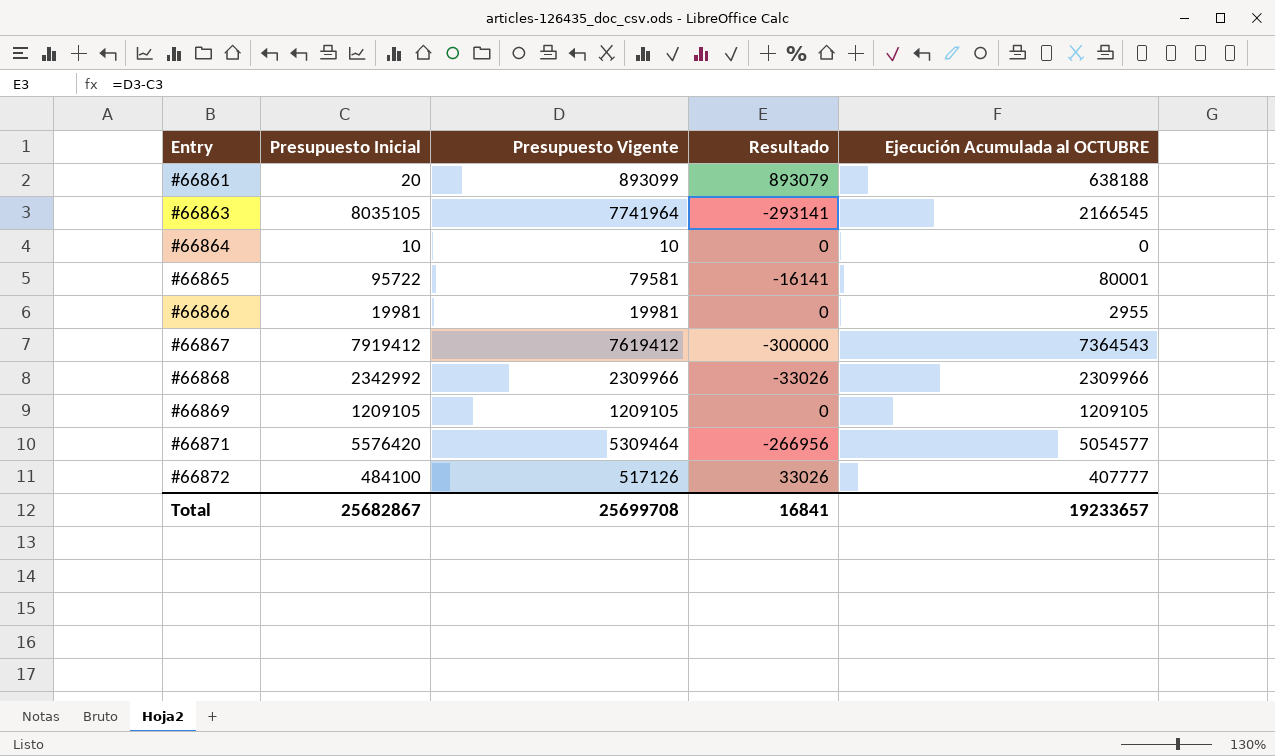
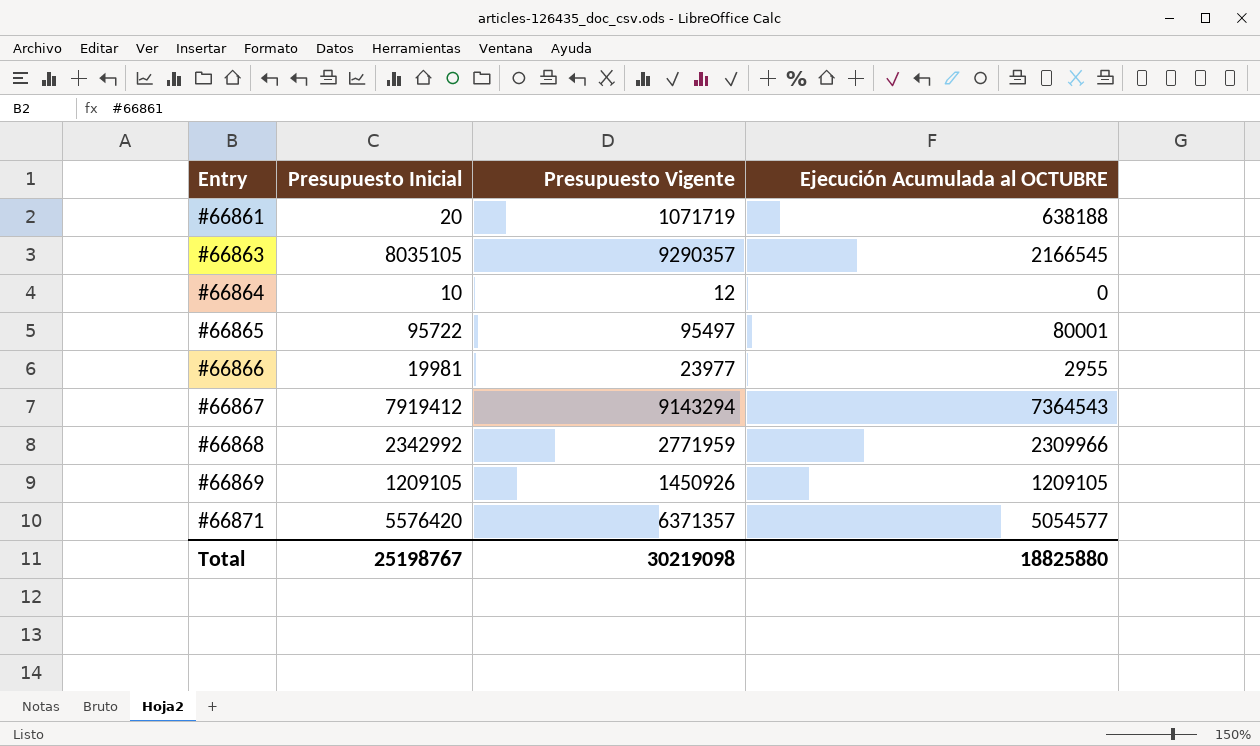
column Resultado | formula: [Presupuesto Vigente] - [Presupuesto Inicial] -> none
row #66872: 484100 | 517126 | 33026 | 407777 -> none
#66861 | Presupuesto Vigente: 893099 -> 1071719
#66863 | Presupuesto Vigente: 7741964 -> 9290357
#66864 | Presupuesto Vigente: 10 -> 12
#66865 | Presupuesto Vigente: 79581 -> 95497
#66866 | Presupuesto Vigente: 19981 -> 23977
#66867 | Presupuesto Vigente: 7619412 -> 9143294
#66868 | Presupuesto Vigente: 2309966 -> 2771959
#66869 | Presupuesto Vigente: 1209105 -> 1450926
#66871 | Presupuesto Vigente: 5309464 -> 6371357
Total | Presupuesto Inicial: 25682867 -> 25198767
Total | Presupuesto Vigente: 25699708 -> 30219098
Total | Ejecución Acumulada al OCTUBRE: 19233657 -> 18825880

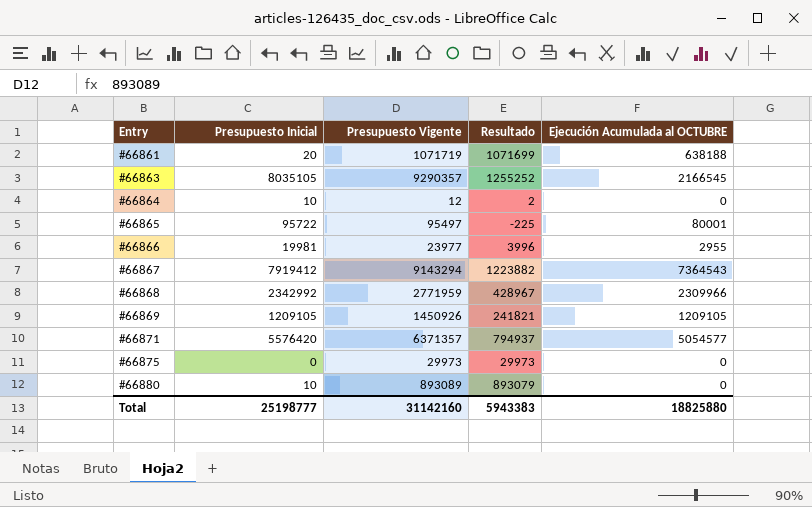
column Resultado | formula: none -> [Presupuesto Vigente] - [Presupuesto Inicial]
row #66875: none -> 0 | 29973 | 29973 | 0
row #66880: none -> 10 | 893089 | 893079 | 0
Total | Presupuesto Inicial: 25198767 -> 25198777
Total | Presupuesto Vigente: 30219098 -> 31142160

